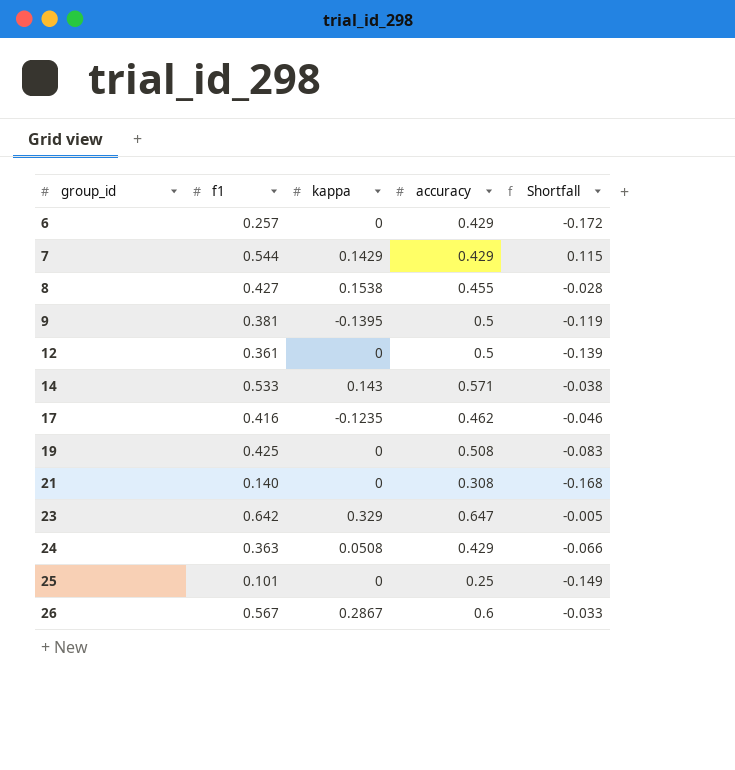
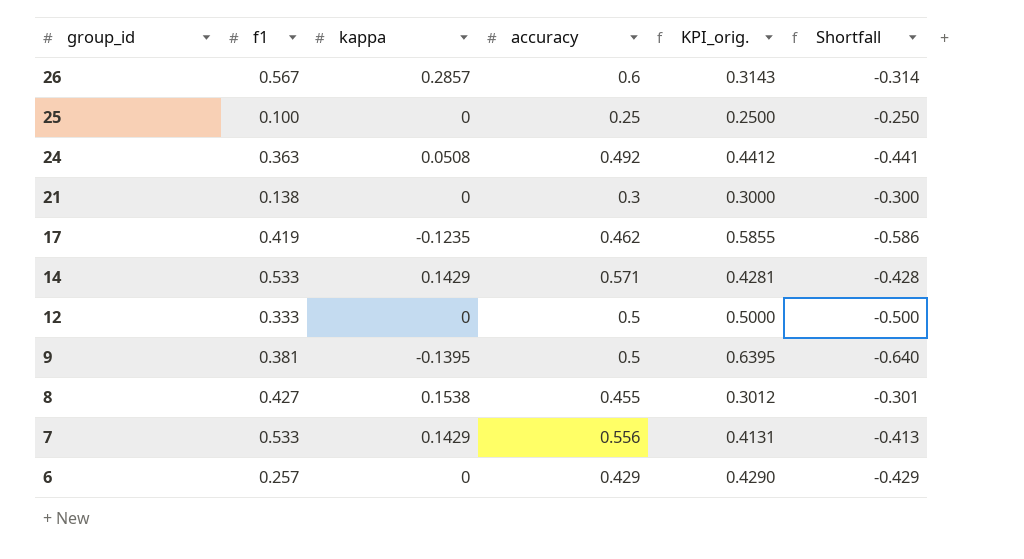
row order: group_id ascending -> group_id descending
column KPI_orig. | formula: none -> [accuracy] - [kappa]
column Shortfall | formula: [f1] - [accuracy] -> [kappa] - [accuracy]
row 19: 0.425 | 0 | 0.508 | -0.083 -> none
row 23: 0.642 | 0.329 | 0.647 | -0.005 -> none
26 | kappa: 0.2867 -> 0.2857
25 | f1: 0.101 -> 0.100
24 | accuracy: 0.429 -> 0.492
21 | f1: 0.140 -> 0.138
21 | accuracy: 0.308 -> 0.3
17 | f1: 0.416 -> 0.419
14 | kappa: 0.143 -> 0.1429
12 | f1: 0.361 -> 0.333
7 | f1: 0.544 -> 0.533
7 | accuracy: 0.429 -> 0.556

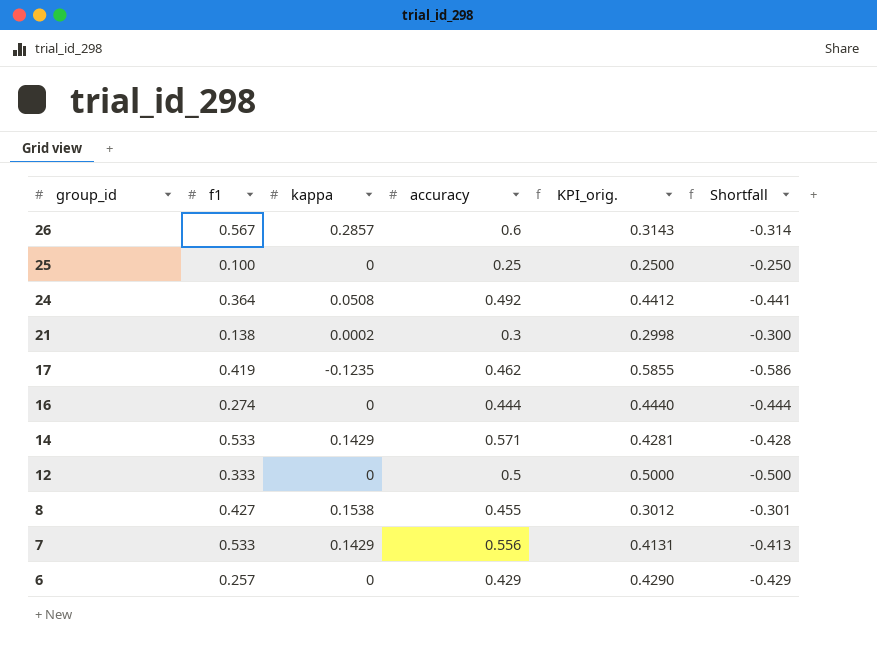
row 9: 0.381 | -0.1395 | 0.5 | 0.6395 | -0.640 -> none
24 | f1: 0.363 -> 0.364
21 | kappa: 0 -> 0.0002
21 | KPI_orig.: 0.3000 -> 0.2998
row 16: none -> 0.274 | 0 | 0.444 | 0.4440 | -0.444

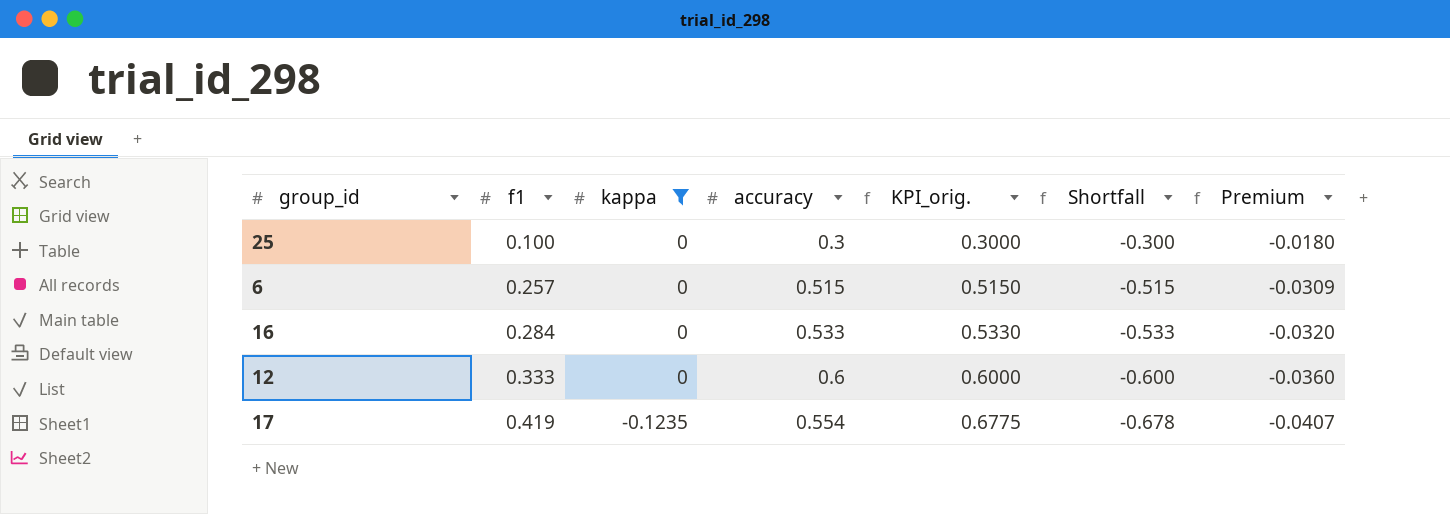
filter: none -> kappa <= 0
row order: group_id descending -> f1 ascending
column Premium | formula: none -> [Shortfall] * 0.06
25 | accuracy: 0.25 -> 0.3
25 | KPI_orig.: 0.2500 -> 0.3000
25 | Shortfall: -0.250 -> -0.300
6 | accuracy: 0.429 -> 0.515
6 | KPI_orig.: 0.4290 -> 0.5150
6 | Shortfall: -0.429 -> -0.515
16 | f1: 0.274 -> 0.284
16 | accuracy: 0.444 -> 0.533
16 | KPI_orig.: 0.4440 -> 0.5330
16 | Shortfall: -0.444 -> -0.533
12 | accuracy: 0.5 -> 0.6
12 | KPI_orig.: 0.5000 -> 0.6000
12 | Shortfall: -0.500 -> -0.600
17 | accuracy: 0.462 -> 0.554
17 | KPI_orig.: 0.5855 -> 0.6775
17 | Shortfall: -0.586 -> -0.678

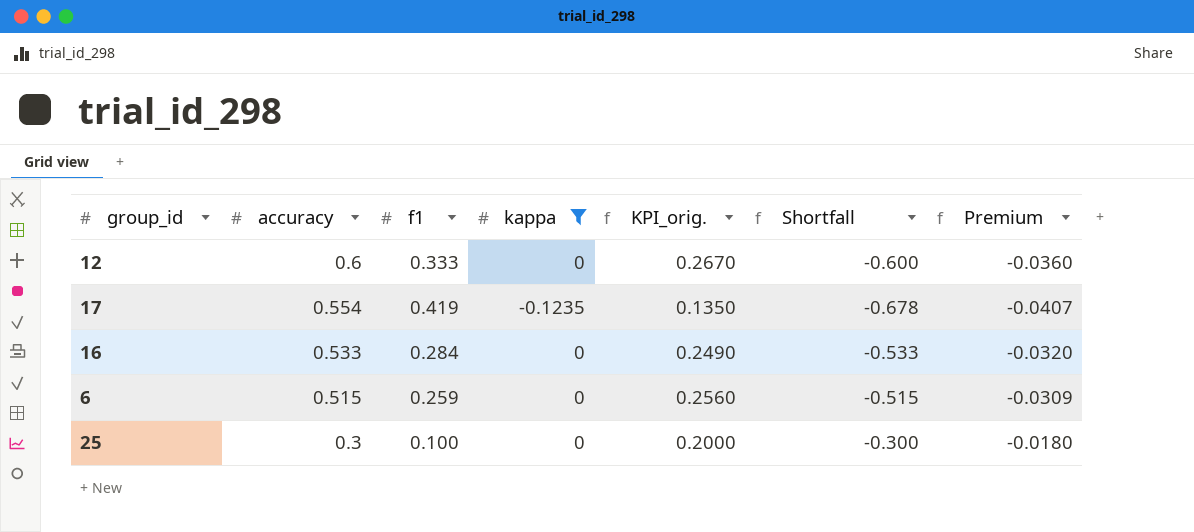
row order: f1 ascending -> accuracy descending
column accuracy | position: 4 -> 2
column KPI_orig. | formula: [accuracy] - [kappa] -> [accuracy] - [f1]
6 | f1: 0.257 -> 0.259

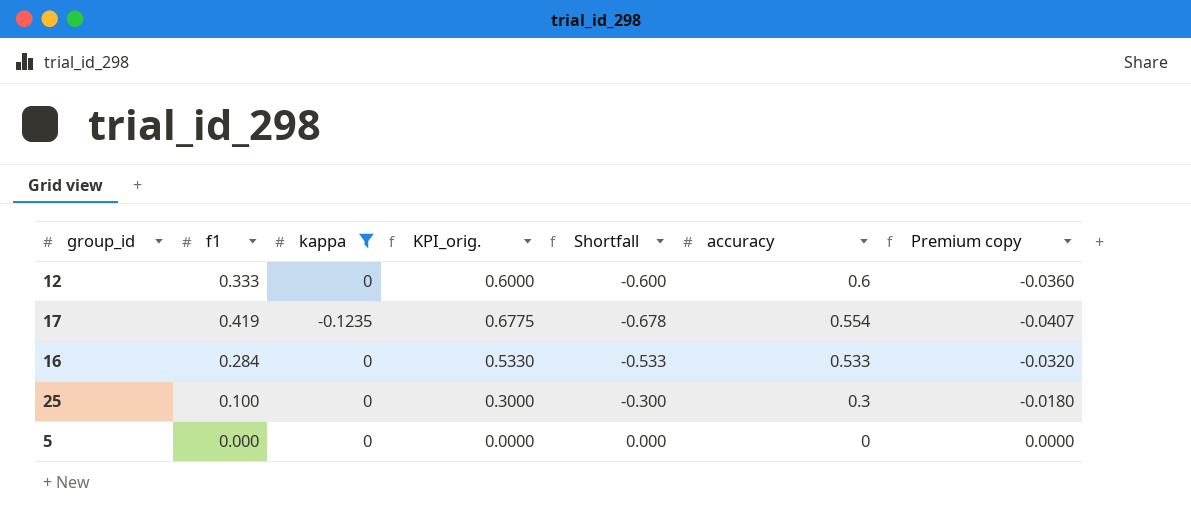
column KPI_orig. | formula: [accuracy] - [f1] -> [accuracy] - [kappa]
column accuracy | position: 2 -> 6
column name: Premium -> Premium copy
row 6: 0.515 | 0.259 | 0 | 0.2560 | -0.515 | -0.0309 -> none
row 5: none -> 0.000 | 0 | 0.0000 | 0.000 | 0 | 0.0000

